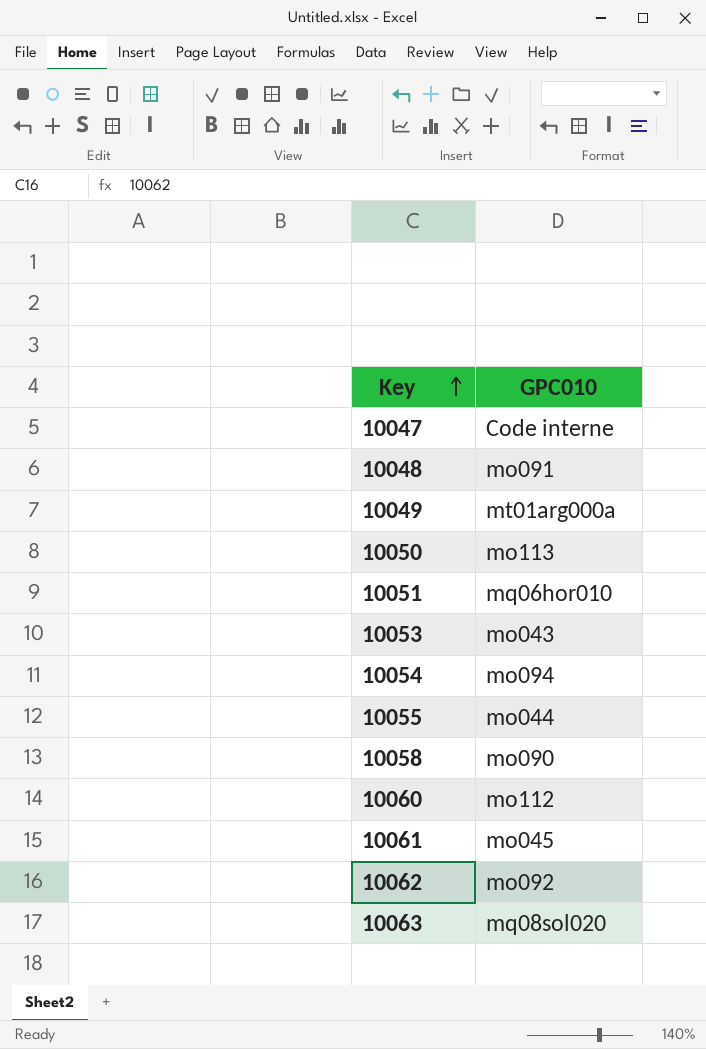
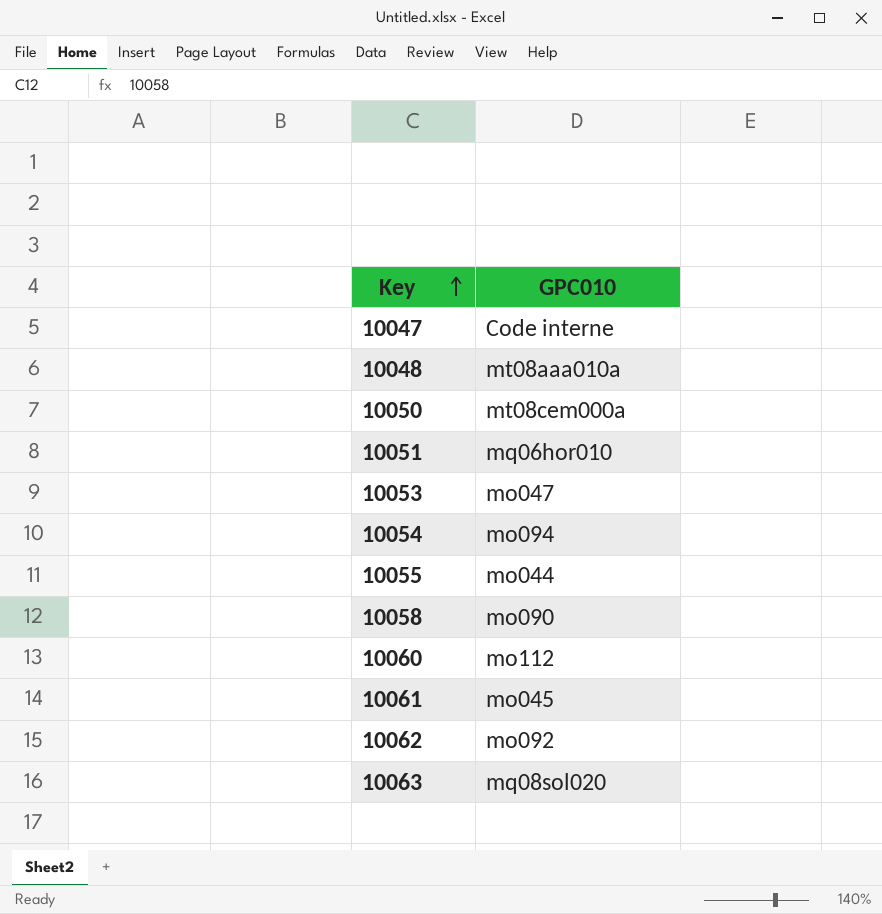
row 10049: mt01arg000a -> none
10048 | GPC010: mo091 -> mt08aaa010a
10050 | GPC010: mo113 -> mt08cem000a
10053 | GPC010: mo043 -> mo047

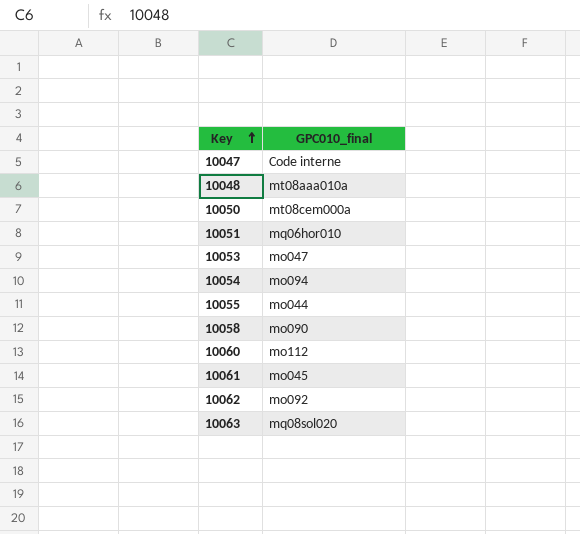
column name: GPC010 -> GPC010_final

